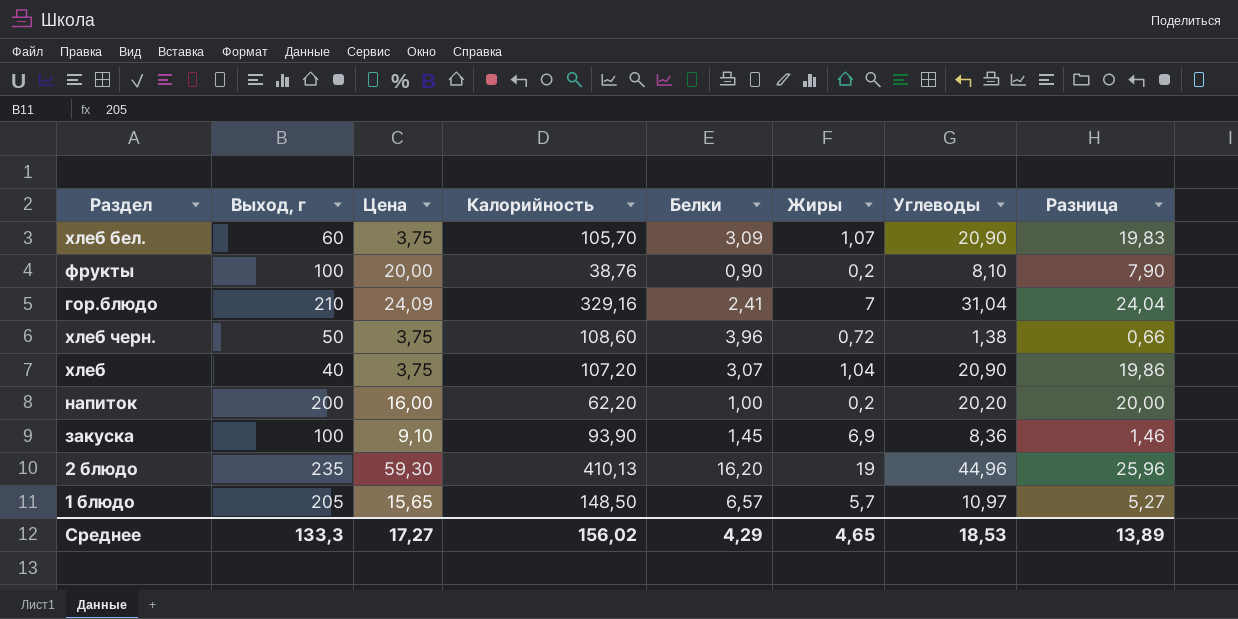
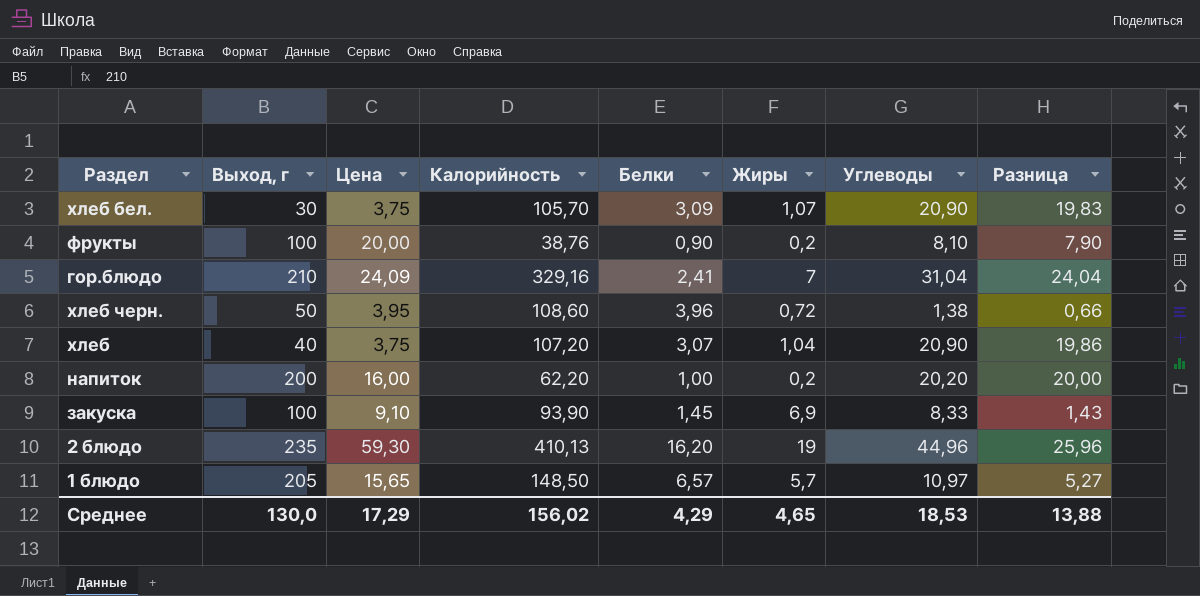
хлеб бел. | Выход, г: 60 -> 30
хлеб черн. | Цена: 3,75 -> 3,95
закуска | Углеводы: 8,36 -> 8,33
закуска | Разница: 1,46 -> 1,43
Среднее | Выход, г: 133,3 -> 130,0
Среднее | Цена: 17,27 -> 17,29
Среднее | Разница: 13,89 -> 13,88

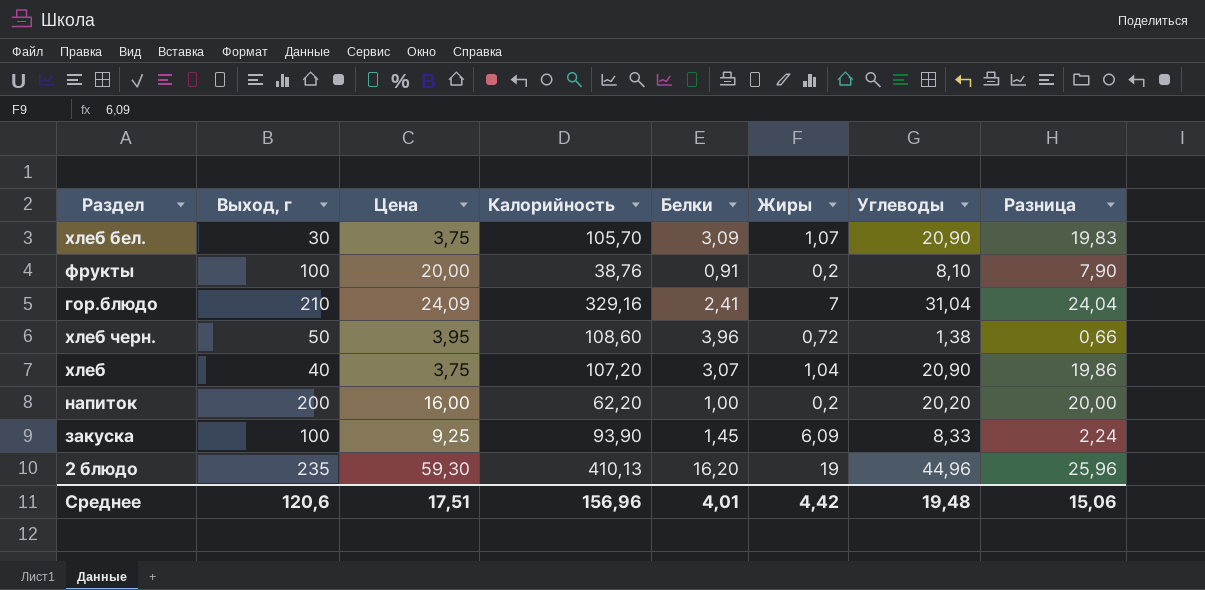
row 1 блюдо: 205 | 15,65 | 148,50 | 6,57 | 5,7 | 10,97 | 5,27 -> none
фрукты | Белки: 0,90 -> 0,91
закуска | Цена: 9,10 -> 9,25
закуска | Жиры: 6,9 -> 6,09
закуска | Разница: 1,43 -> 2,24
Среднее | Выход, г: 130,0 -> 120,6
Среднее | Цена: 17,29 -> 17,51
Среднее | Калорийность: 156,02 -> 156,96
Среднее | Белки: 4,29 -> 4,01
Среднее | Жиры: 4,65 -> 4,42
Среднее | Углеводы: 18,53 -> 19,48
Среднее | Разница: 13,88 -> 15,06

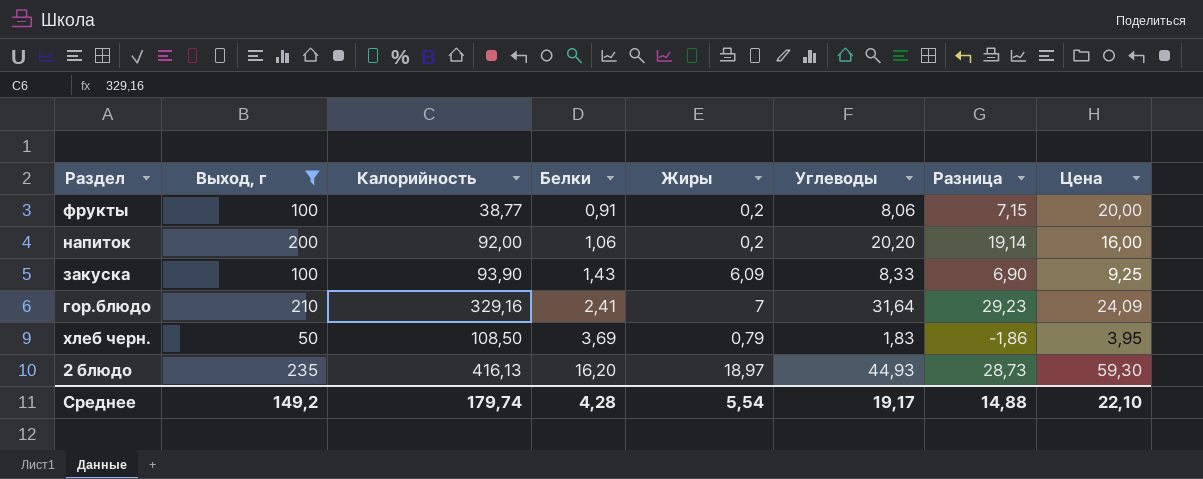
filter: none -> Выход, г >= 50
row order: none -> Белки ascending
column Разница | formula: [Углеводы] - [Жиры] -> [Углеводы] - [Белки]
column Цена | position: 3 -> 8
фрукты | Калорийность: 38,76 -> 38,77
фрукты | Углеводы: 8,10 -> 8,06
напиток | Калорийность: 62,20 -> 92,00
напиток | Белки: 1,00 -> 1,06
закуска | Белки: 1,45 -> 1,43
гор.блюдо | Углеводы: 31,04 -> 31,64
хлеб черн. | Калорийность: 108,60 -> 108,50
хлеб черн. | Белки: 3,96 -> 3,69
хлеб черн. | Жиры: 0,72 -> 0,79
хлеб черн. | Углеводы: 1,38 -> 1,83
2 блюдо | Калорийность: 410,13 -> 416,13
2 блюдо | Жиры: 19 -> 18,97
2 блюдо | Углеводы: 44,96 -> 44,93
Среднее | Выход, г: 120,6 -> 149,2
Среднее | Калорийность: 156,96 -> 179,74
Среднее | Белки: 4,01 -> 4,28
Среднее | Жиры: 4,42 -> 5,54
Среднее | Углеводы: 19,48 -> 19,17
Среднее | Разница: 15,06 -> 14,88
Среднее | Цена: 17,51 -> 22,10

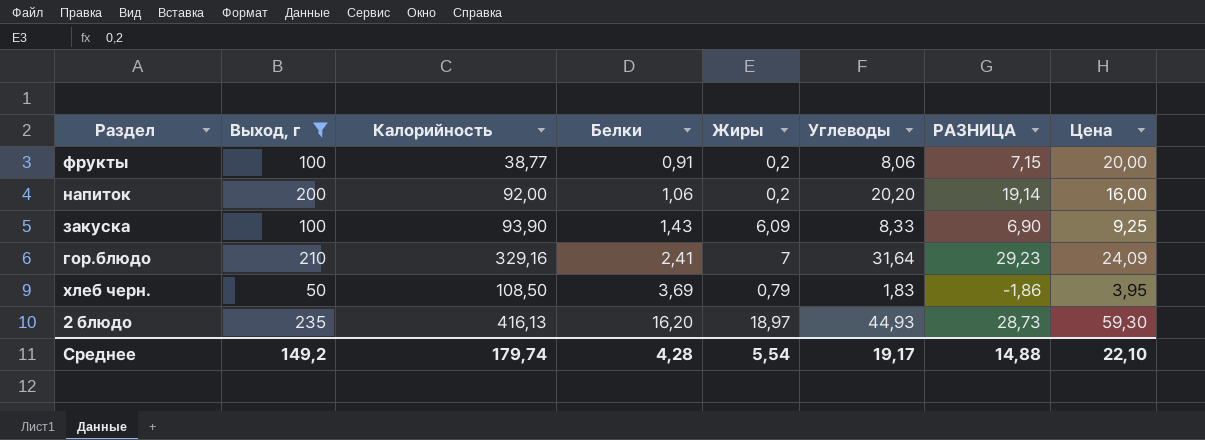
column name: Разница -> РАЗНИЦА

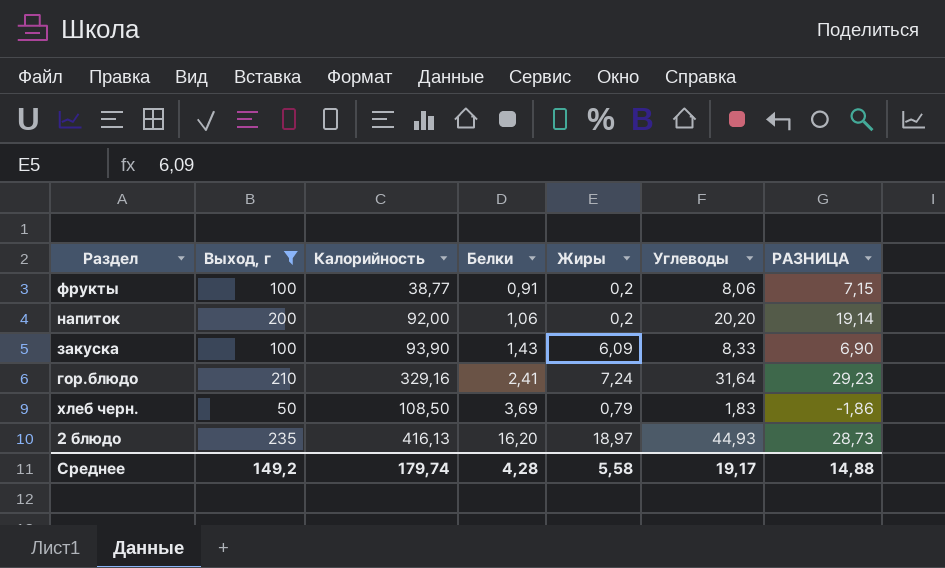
column Цена | position: 8 -> none
гор.блюдо | Жиры: 7 -> 7,24
Среднее | Жиры: 5,54 -> 5,58

